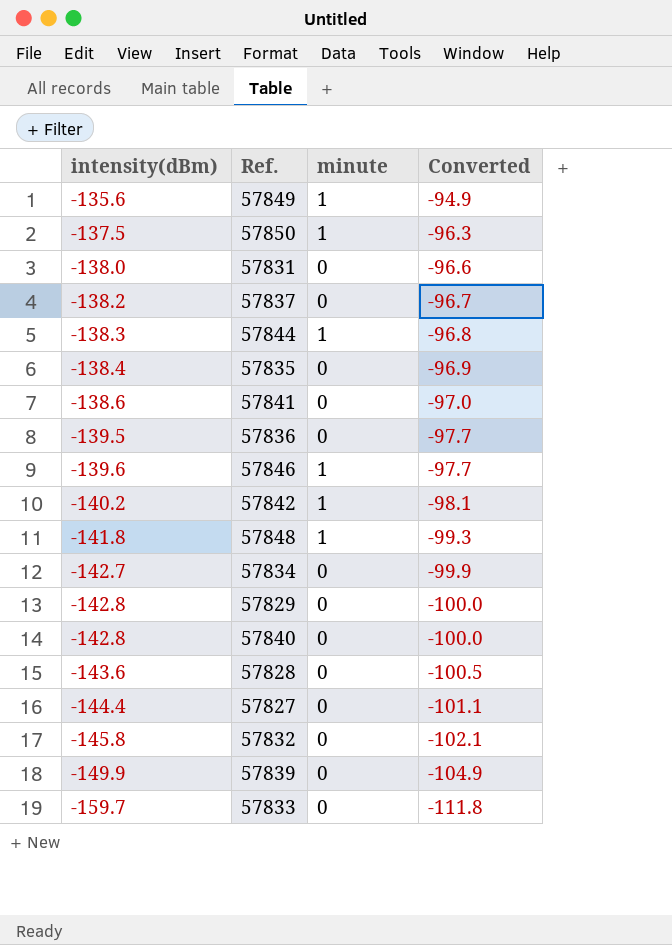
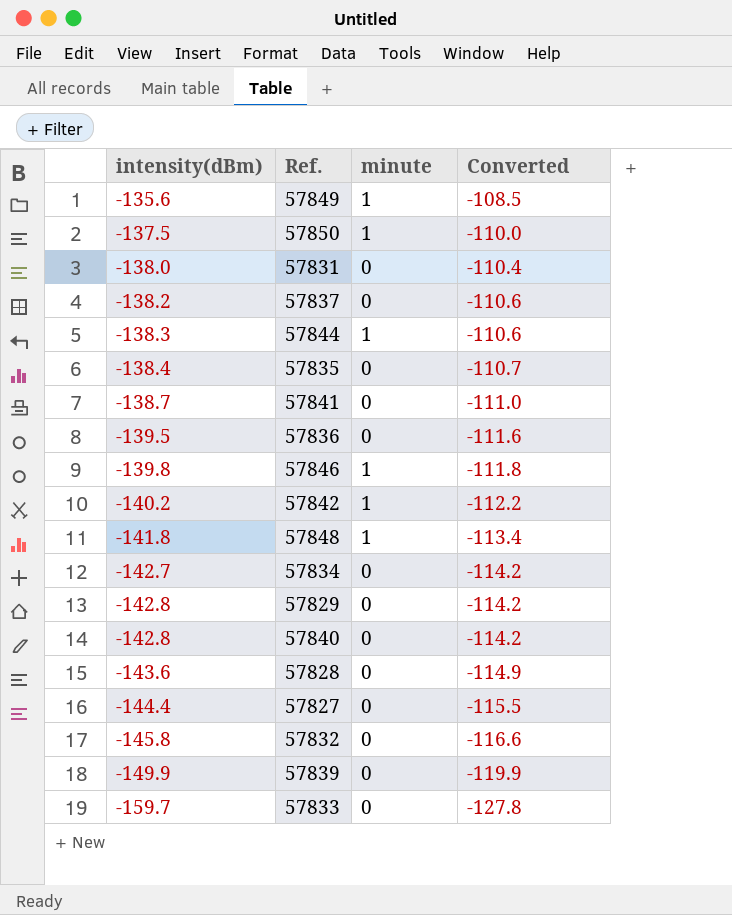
column Converted | formula: [intensity(dBm)] * 0.7 -> [intensity(dBm)] * 0.8
57841 | intensity(dBm): -138.6 -> -138.7
57846 | intensity(dBm): -139.6 -> -139.8

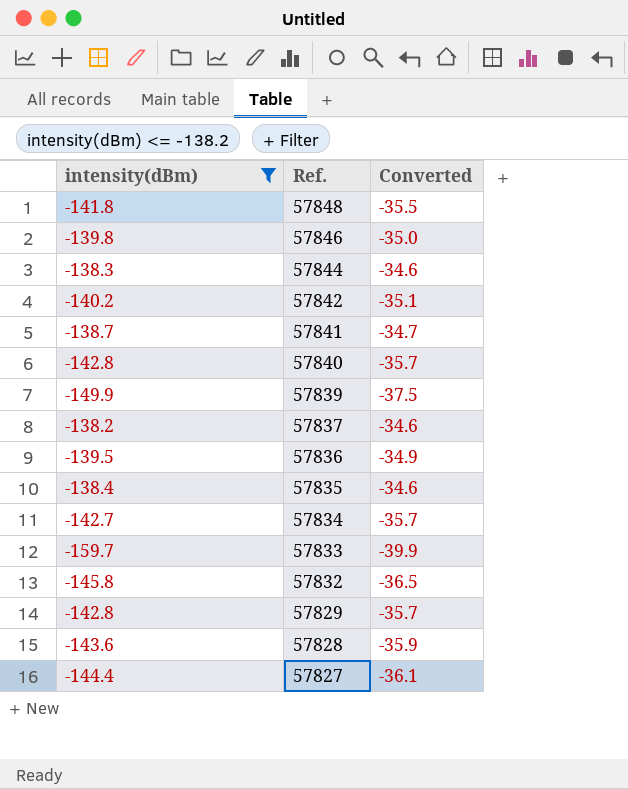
filter: none -> intensity(dBm) <= -138.2
row order: intensity(dBm) descending -> Ref. descending
column minute | position: 3 -> none
column Converted | formula: [intensity(dBm)] * 0.8 -> [intensity(dBm)] * 0.25

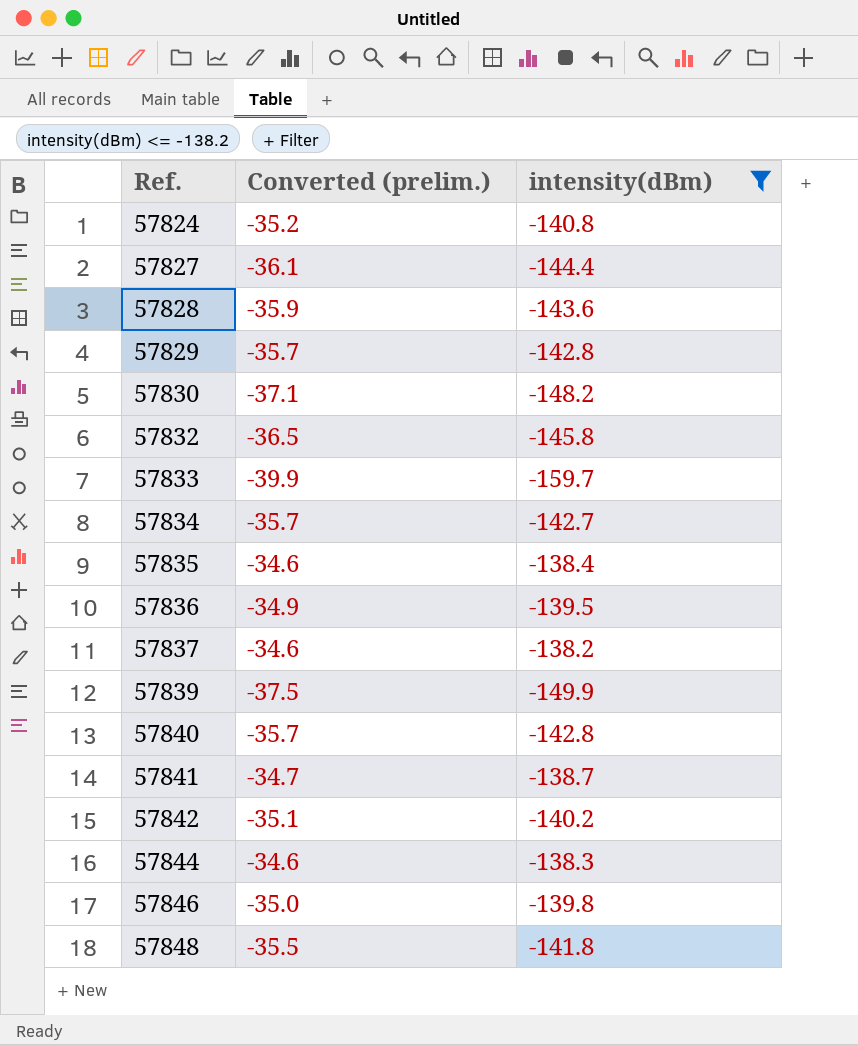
row order: Ref. descending -> Ref. ascending
column name: Converted -> Converted (prelim.)
column intensity(dBm) | position: 1 -> 3
row 57824: none -> -35.2 | -140.8
row 57830: none -> -37.1 | -148.2

